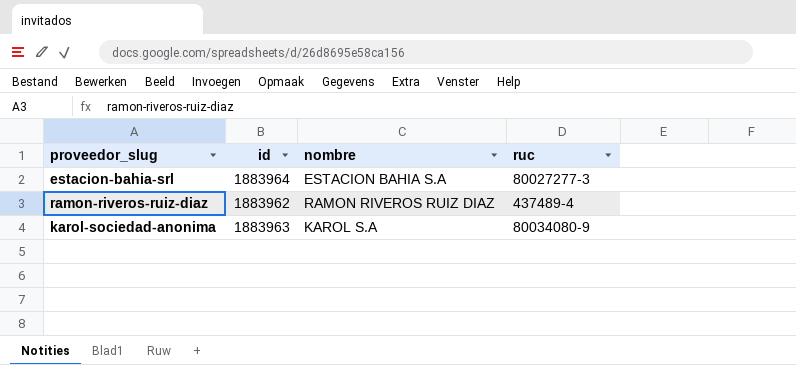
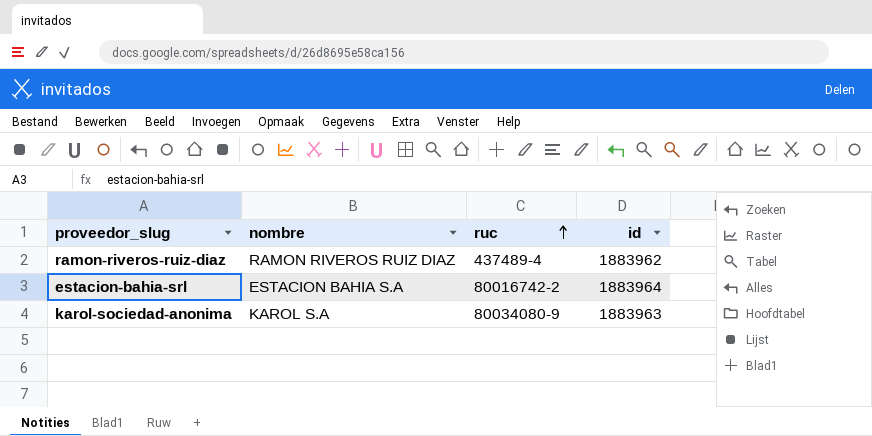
row order: none -> ruc ascending
column id | position: 2 -> 4
estacion-bahia-srl | ruc: 80027277-3 -> 80016742-2

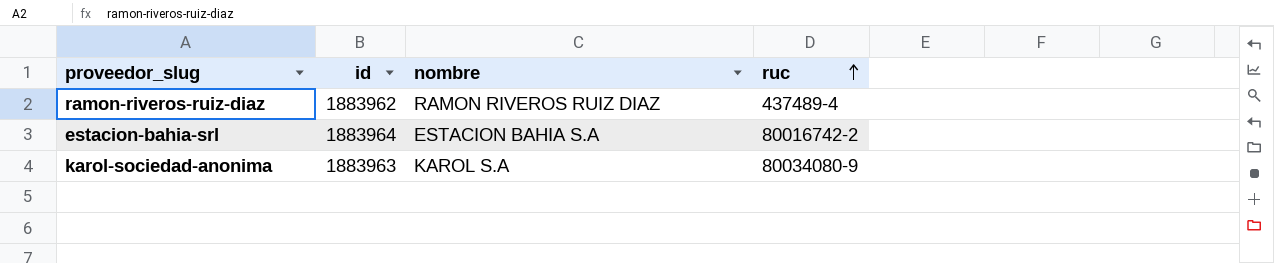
column id | position: 4 -> 2

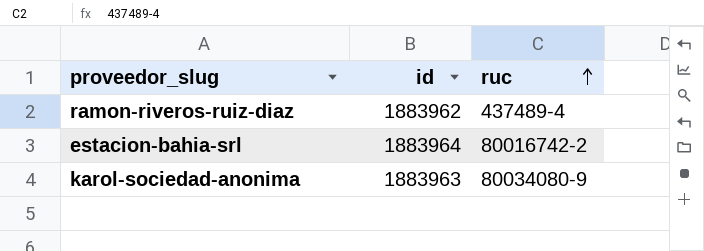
column nombre | position: 3 -> none

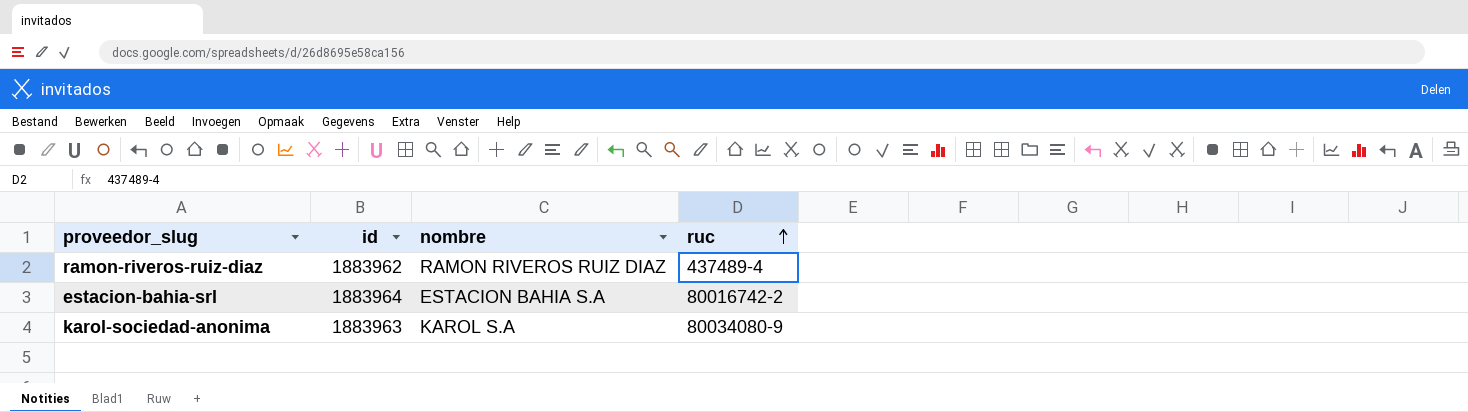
column nombre | position: none -> 3

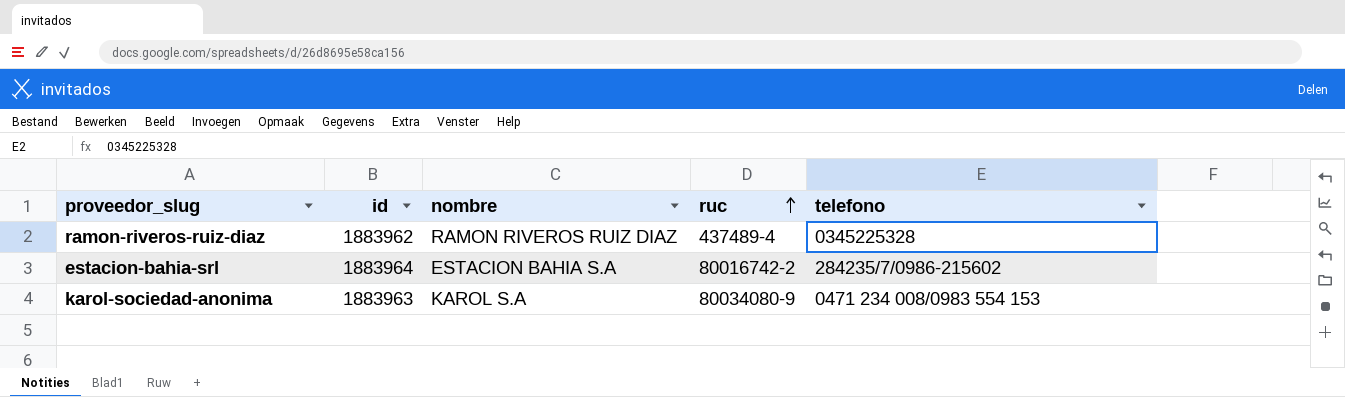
column telefono | position: none -> 5

